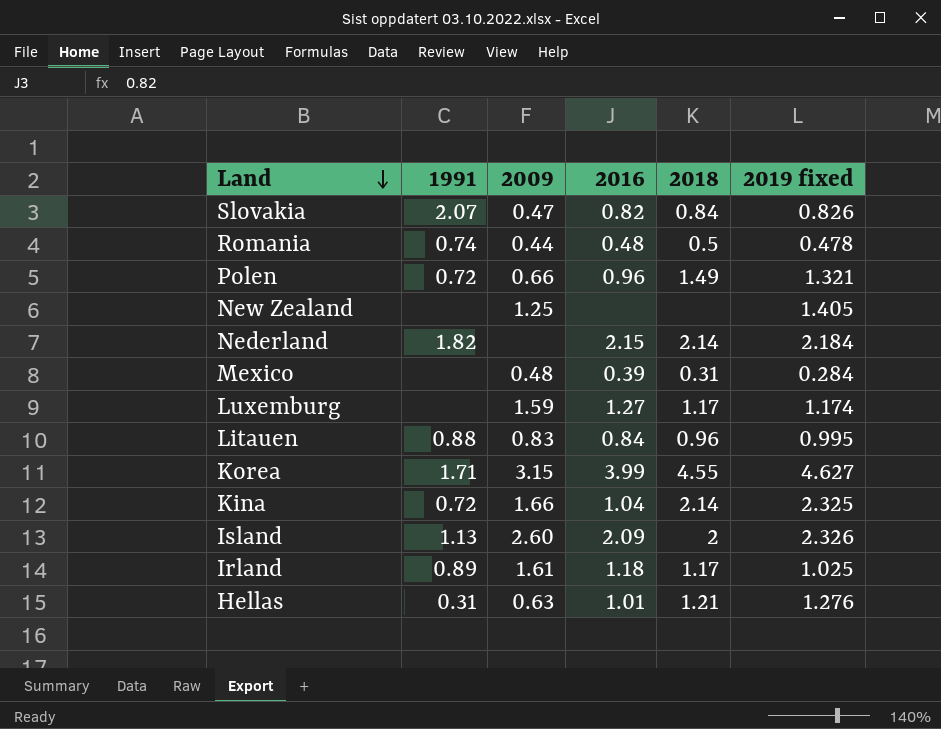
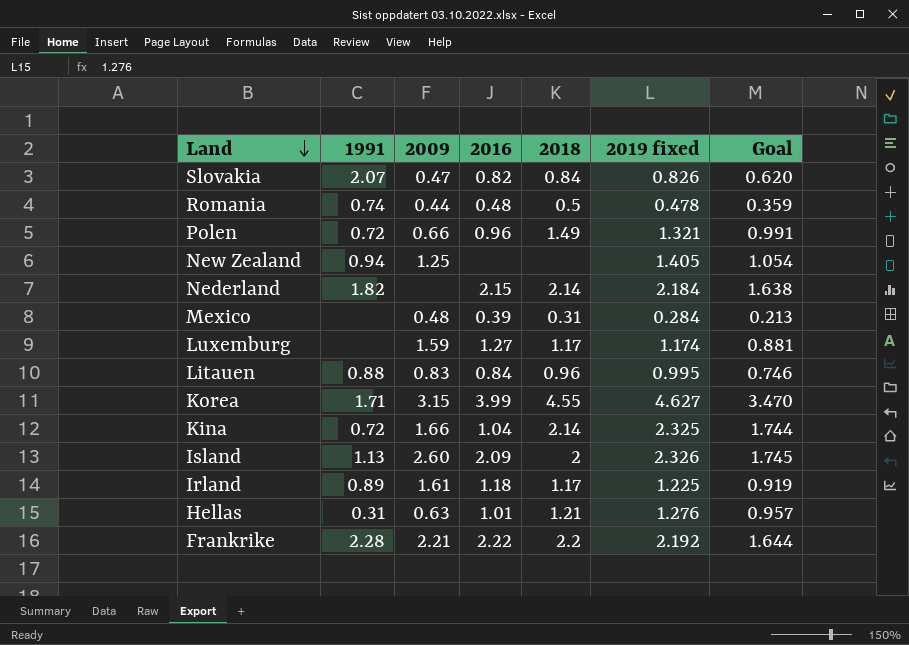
column Goal | formula: none -> [2019 fixed] * 0.75
New Zealand | 1991: none -> 0.94
Irland | 2019 fixed: 1.025 -> 1.225
row Frankrike: none -> 2.28 | 2.21 | 2.22 | 2.2 | 2.192 | 1.644

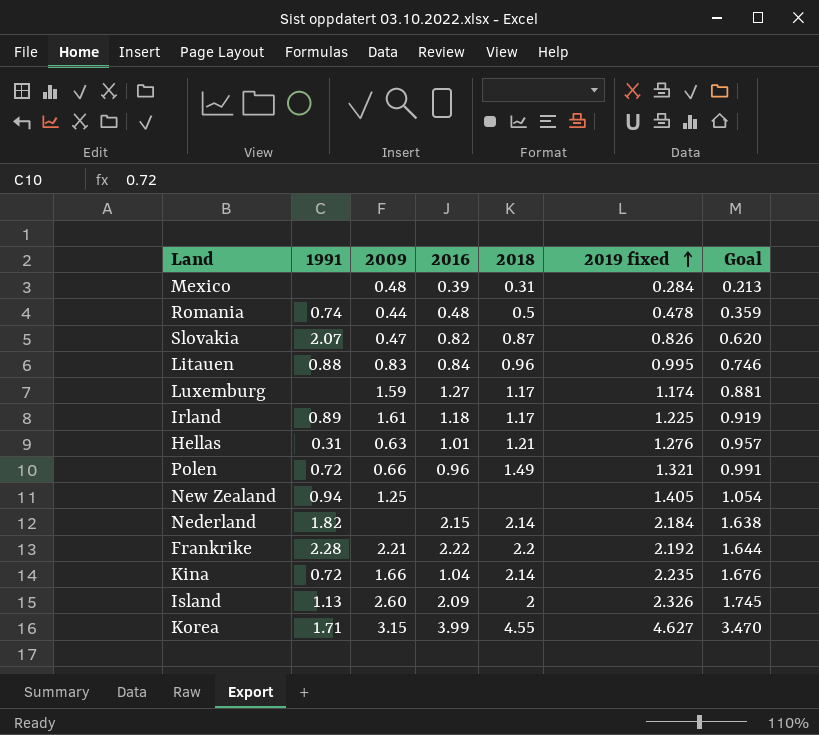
row order: Land descending -> 2019 fixed ascending
Slovakia | 2018: 0.84 -> 0.87
Kina | 2019 fixed: 2.325 -> 2.235
Kina | Goal: 1.744 -> 1.676

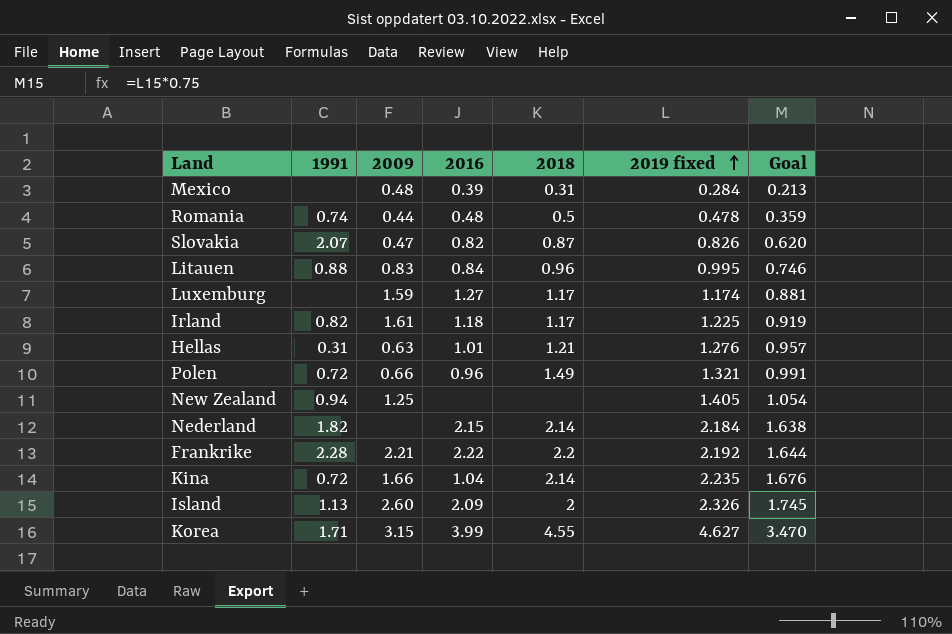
Irland | 1991: 0.89 -> 0.82

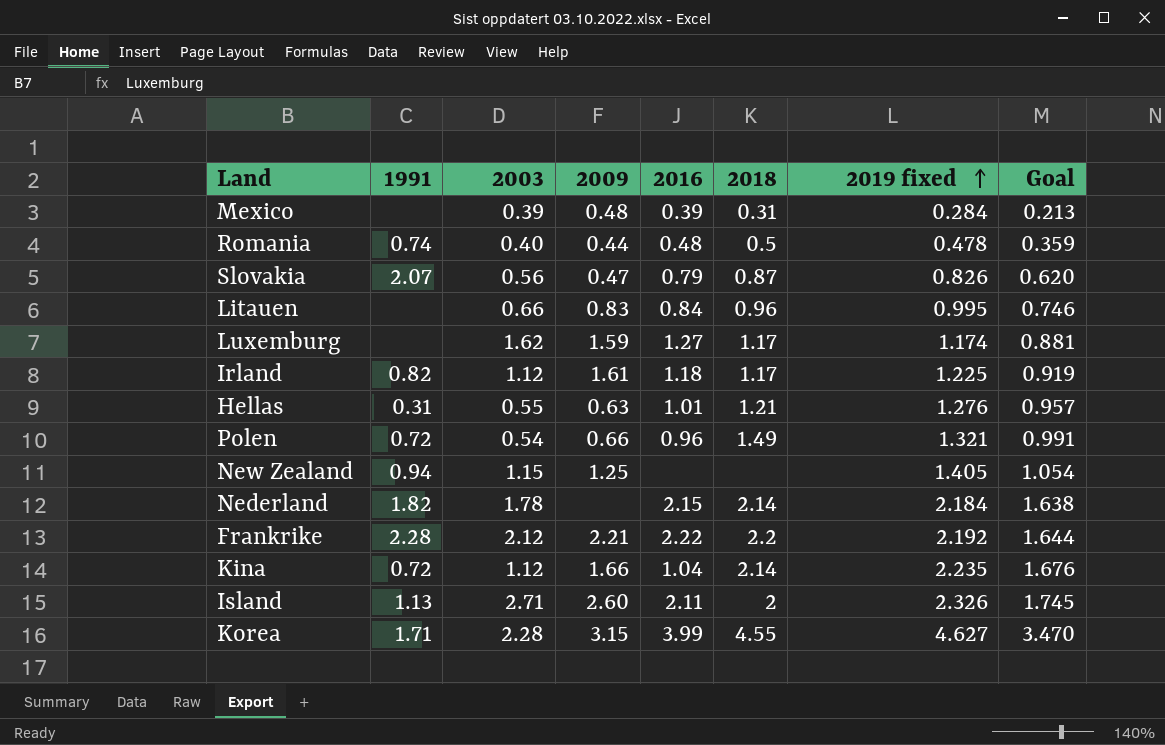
column 2003 | position: none -> 3
Slovakia | 2016: 0.82 -> 0.79
Litauen | 1991: 0.88 -> none
Island | 2016: 2.09 -> 2.11

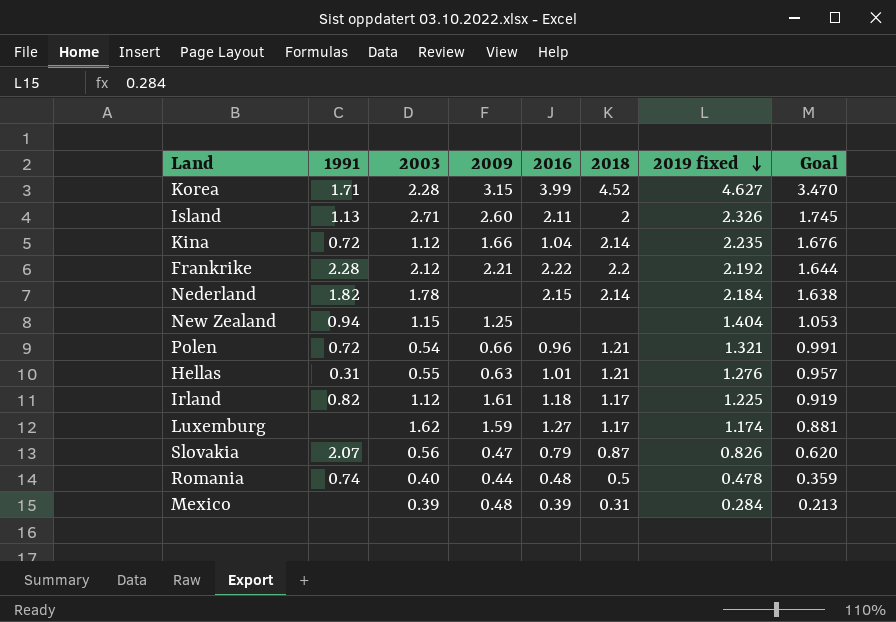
row order: 2019 fixed ascending -> 2019 fixed descending
row Litauen: none | 0.66 | 0.83 | 0.84 | 0.96 | 0.995 | 0.746 -> none
Korea | 2018: 4.55 -> 4.52
New Zealand | 2019 fixed: 1.405 -> 1.404
New Zealand | Goal: 1.054 -> 1.053
Polen | 2018: 1.49 -> 1.21

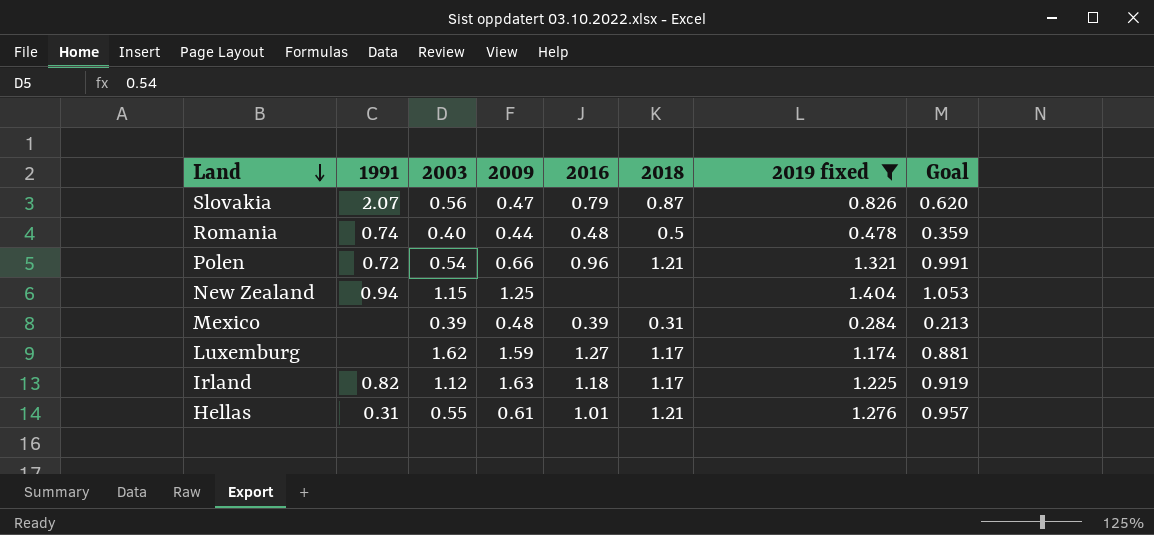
filter: none -> 2019 fixed <= 1.404
row order: 2019 fixed descending -> Land descending
Irland | 2009: 1.61 -> 1.63
Hellas | 2009: 0.63 -> 0.61

